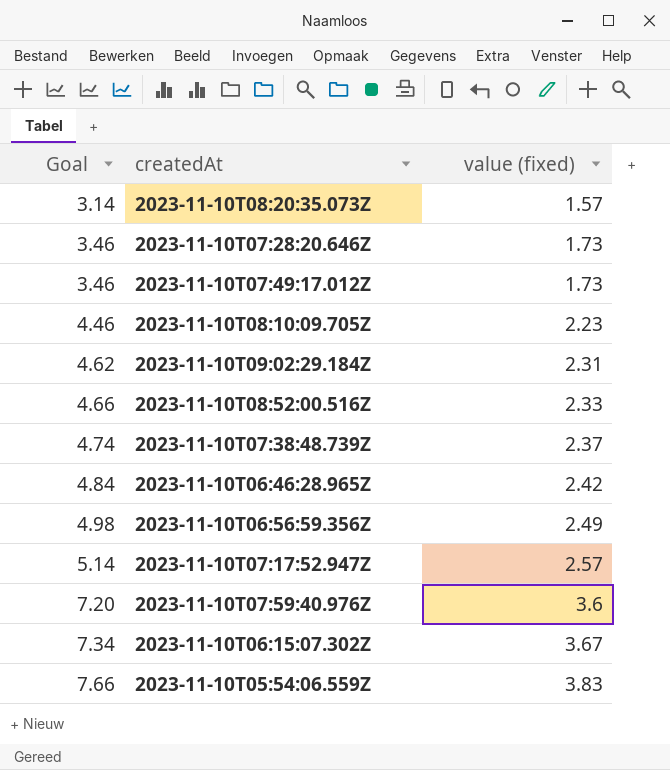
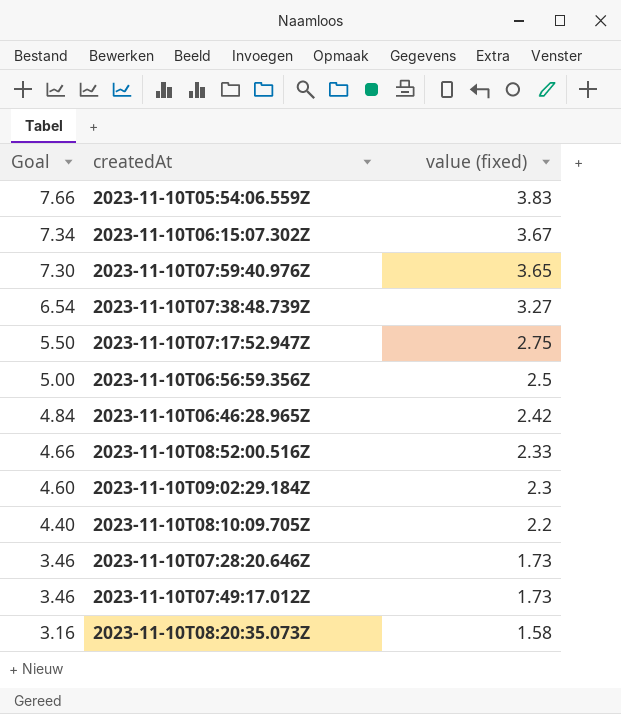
row order: Goal ascending -> Goal descending
2023-11-10T07:59:40.976Z | Goal: 7.20 -> 7.30
2023-11-10T07:59:40.976Z | value (fixed): 3.6 -> 3.65
2023-11-10T07:38:48.739Z | Goal: 4.74 -> 6.54
2023-11-10T07:38:48.739Z | value (fixed): 2.37 -> 3.27
2023-11-10T07:17:52.947Z | Goal: 5.14 -> 5.50
2023-11-10T07:17:52.947Z | value (fixed): 2.57 -> 2.75
2023-11-10T06:56:59.356Z | Goal: 4.98 -> 5.00
2023-11-10T06:56:59.356Z | value (fixed): 2.49 -> 2.5
2023-11-10T09:02:29.184Z | Goal: 4.62 -> 4.60
2023-11-10T09:02:29.184Z | value (fixed): 2.31 -> 2.3
2023-11-10T08:10:09.705Z | Goal: 4.46 -> 4.40
2023-11-10T08:10:09.705Z | value (fixed): 2.23 -> 2.2
2023-11-10T08:20:35.073Z | Goal: 3.14 -> 3.16
2023-11-10T08:20:35.073Z | value (fixed): 1.57 -> 1.58

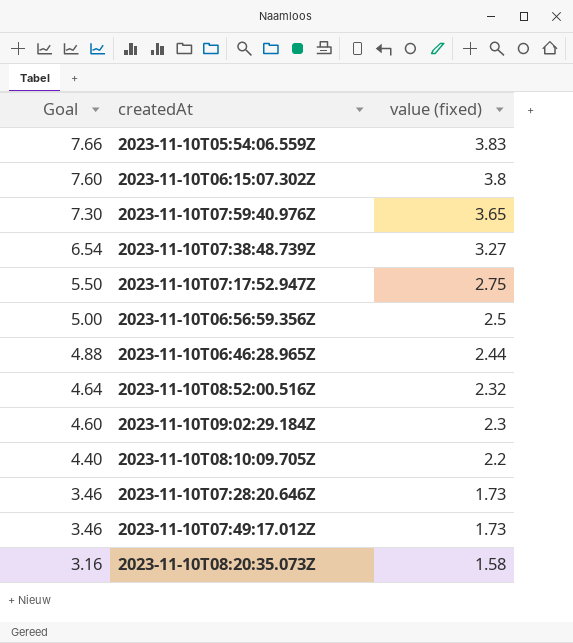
2023-11-10T06:15:07.302Z | Goal: 7.34 -> 7.60
2023-11-10T06:15:07.302Z | value (fixed): 3.67 -> 3.8
2023-11-10T06:46:28.965Z | Goal: 4.84 -> 4.88
2023-11-10T06:46:28.965Z | value (fixed): 2.42 -> 2.44
2023-11-10T08:52:00.516Z | Goal: 4.66 -> 4.64
2023-11-10T08:52:00.516Z | value (fixed): 2.33 -> 2.32

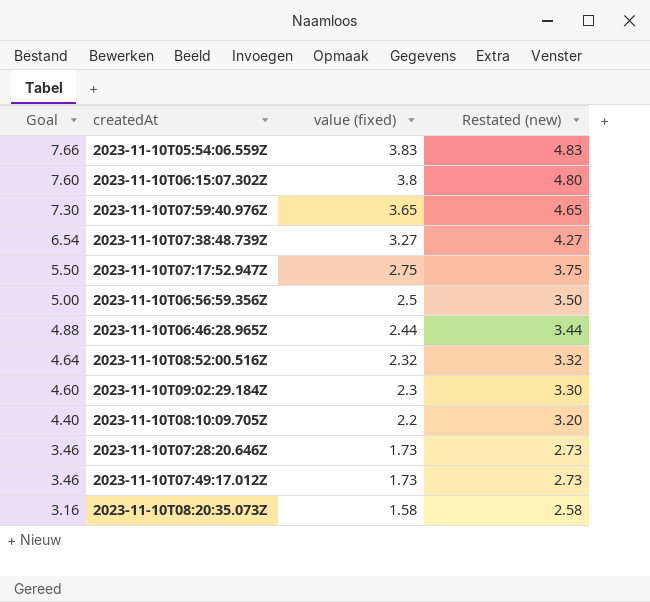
column Restated (new) | formula: none -> [value (fixed)] + 1

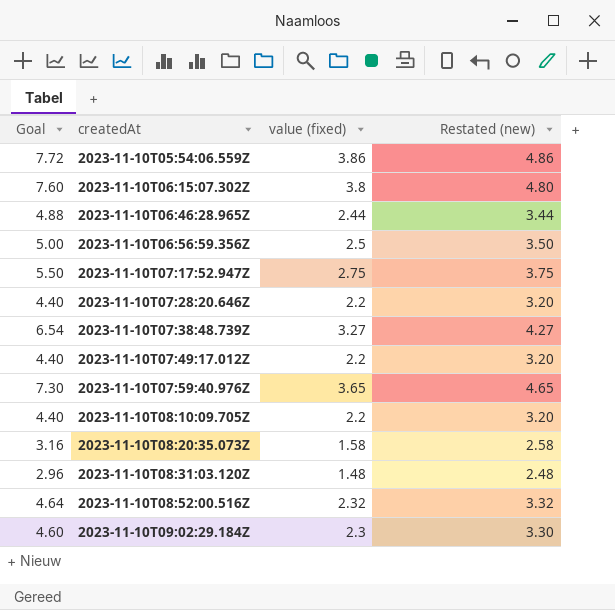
row order: Goal descending -> createdAt ascending
2023-11-10T05:54:06.559Z | Goal: 7.66 -> 7.72
2023-11-10T05:54:06.559Z | value (fixed): 3.83 -> 3.86
2023-11-10T05:54:06.559Z | Restated (new): 4.83 -> 4.86
2023-11-10T07:28:20.646Z | Goal: 3.46 -> 4.40
2023-11-10T07:28:20.646Z | value (fixed): 1.73 -> 2.2
2023-11-10T07:28:20.646Z | Restated (new): 2.73 -> 3.20
2023-11-10T07:49:17.012Z | Goal: 3.46 -> 4.40
2023-11-10T07:49:17.012Z | value (fixed): 1.73 -> 2.2
2023-11-10T07:49:17.012Z | Restated (new): 2.73 -> 3.20
row 2023-11-10T08:31:03.120Z: none -> 2.96 | 1.48 | 2.48

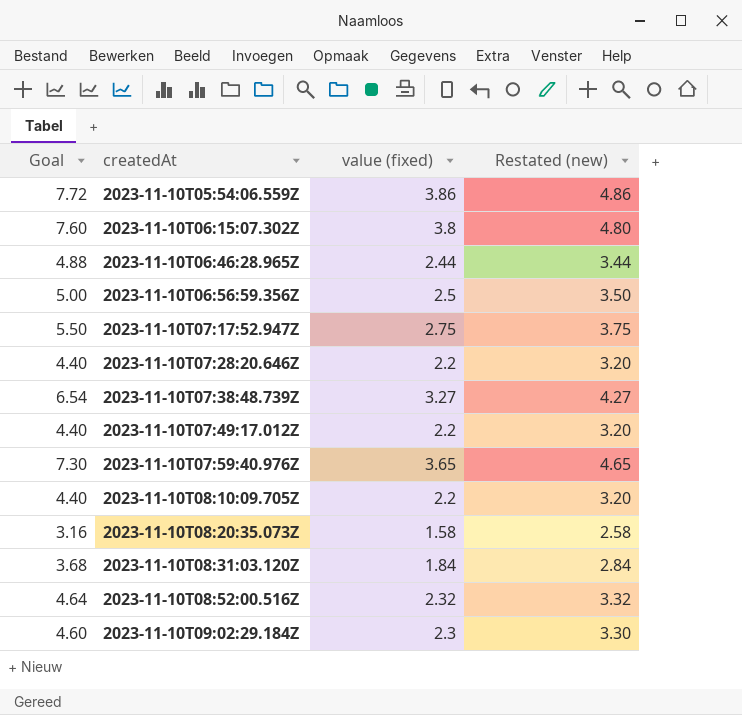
2023-11-10T08:31:03.120Z | Goal: 2.96 -> 3.68
2023-11-10T08:31:03.120Z | value (fixed): 1.48 -> 1.84
2023-11-10T08:31:03.120Z | Restated (new): 2.48 -> 2.84

